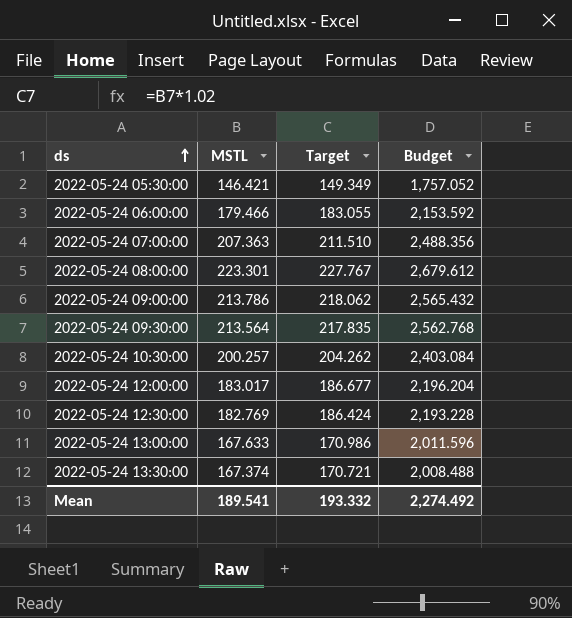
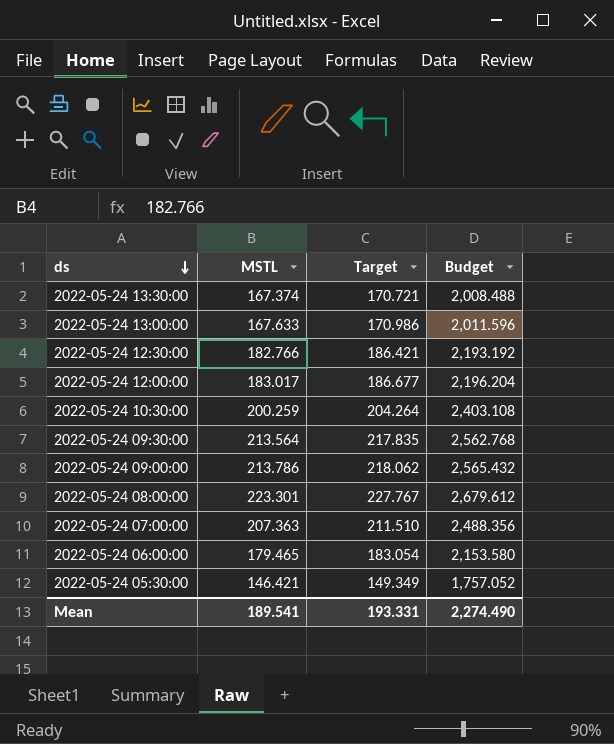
row order: ds ascending -> ds descending
2022-05-24 12:30:00 | MSTL: 182.769 -> 182.766
2022-05-24 12:30:00 | Target: 186.424 -> 186.421
2022-05-24 12:30:00 | Budget: 2,193.228 -> 2,193.192
2022-05-24 10:30:00 | MSTL: 200.257 -> 200.259
2022-05-24 10:30:00 | Target: 204.262 -> 204.264
2022-05-24 10:30:00 | Budget: 2,403.084 -> 2,403.108
2022-05-24 06:00:00 | MSTL: 179.466 -> 179.465
2022-05-24 06:00:00 | Target: 183.055 -> 183.054
2022-05-24 06:00:00 | Budget: 2,153.592 -> 2,153.580
Mean | Target: 193.332 -> 193.331
Mean | Budget: 2,274.492 -> 2,274.490

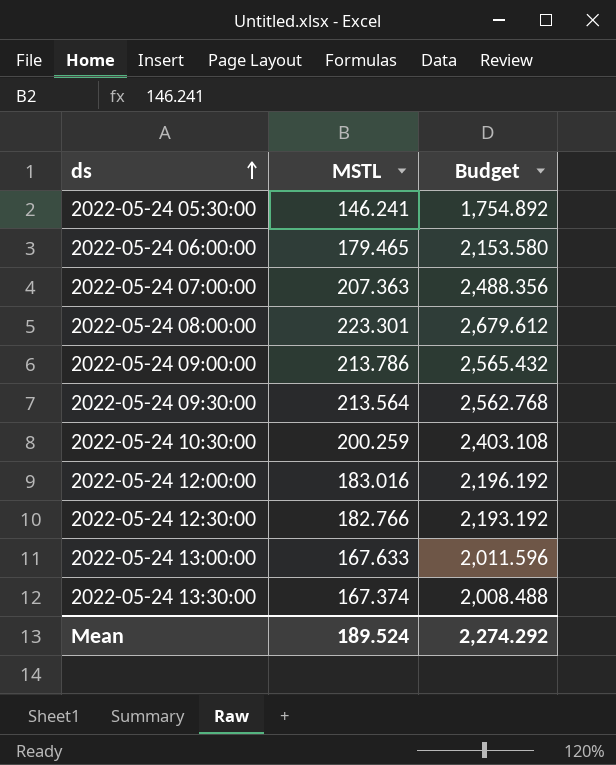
row order: ds descending -> ds ascending
column Target | formula: [MSTL] * 1.02 -> none
2022-05-24 05:30:00 | MSTL: 146.421 -> 146.241
2022-05-24 05:30:00 | Budget: 1,757.052 -> 1,754.892
2022-05-24 12:00:00 | MSTL: 183.017 -> 183.016
2022-05-24 12:00:00 | Budget: 2,196.204 -> 2,196.192
Mean | MSTL: 189.541 -> 189.524
Mean | Budget: 2,274.490 -> 2,274.292

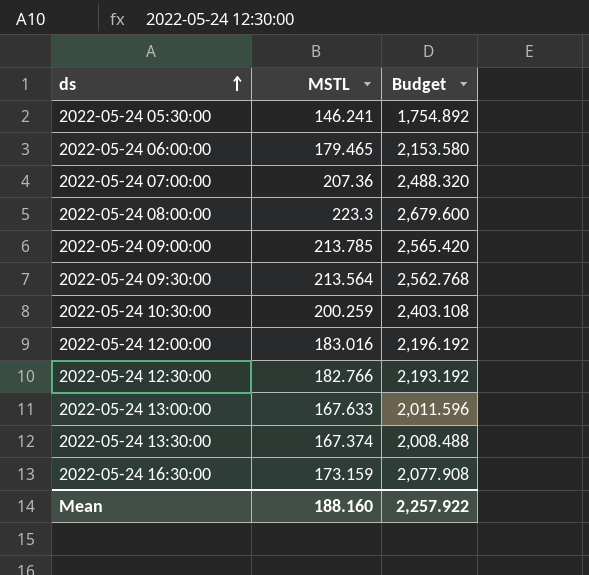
2022-05-24 07:00:00 | MSTL: 207.363 -> 207.36
2022-05-24 07:00:00 | Budget: 2,488.356 -> 2,488.320
2022-05-24 08:00:00 | MSTL: 223.301 -> 223.3
2022-05-24 08:00:00 | Budget: 2,679.612 -> 2,679.600
2022-05-24 09:00:00 | MSTL: 213.786 -> 213.785
2022-05-24 09:00:00 | Budget: 2,565.432 -> 2,565.420
row 2022-05-24 16:30:00: none -> 173.159 | 2,077.908
Mean | MSTL: 189.524 -> 188.160
Mean | Budget: 2,274.292 -> 2,257.922

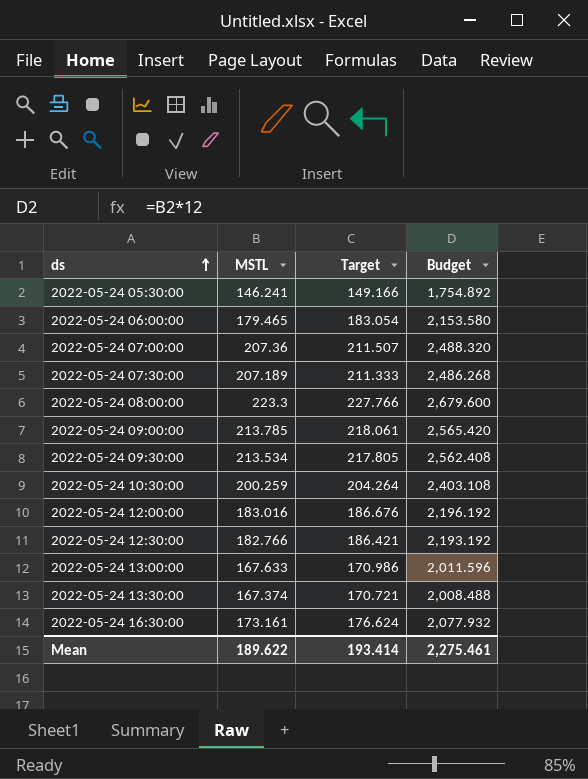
column Target | formula: none -> [MSTL] * 1.02
row 2022-05-24 07:30:00: none -> 207.189 | 211.333 | 2,486.268
2022-05-24 09:30:00 | MSTL: 213.564 -> 213.534
2022-05-24 09:30:00 | Budget: 2,562.768 -> 2,562.408
2022-05-24 16:30:00 | MSTL: 173.159 -> 173.161
2022-05-24 16:30:00 | Budget: 2,077.908 -> 2,077.932
Mean | MSTL: 188.160 -> 189.622
Mean | Budget: 2,257.922 -> 2,275.461

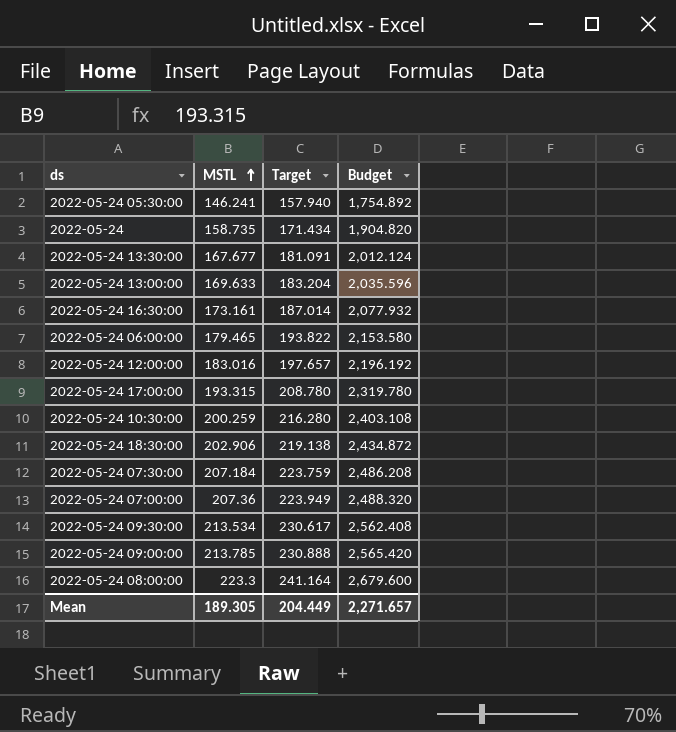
row order: ds ascending -> MSTL ascending
column Target | formula: [MSTL] * 1.02 -> [MSTL] * 1.08
row 2022-05-24 12:30:00: 182.766 | 186.421 | 2,193.192 -> none
row 2022-05-24: none -> 158.735 | 171.434 | 1,904.820
2022-05-24 13:30:00 | MSTL: 167.374 -> 167.677
2022-05-24 13:30:00 | Budget: 2,008.488 -> 2,012.124
2022-05-24 13:00:00 | MSTL: 167.633 -> 169.633
2022-05-24 13:00:00 | Budget: 2,011.596 -> 2,035.596
row 2022-05-24 17:00:00: none -> 193.315 | 208.780 | 2,319.780
row 2022-05-24 18:30:00: none -> 202.906 | 219.138 | 2,434.872
2022-05-24 07:30:00 | MSTL: 207.189 -> 207.184
2022-05-24 07:30:00 | Budget: 2,486.268 -> 2,486.208
Mean | MSTL: 189.622 -> 189.305
Mean | Target: 193.414 -> 204.449
Mean | Budget: 2,275.461 -> 2,271.657

